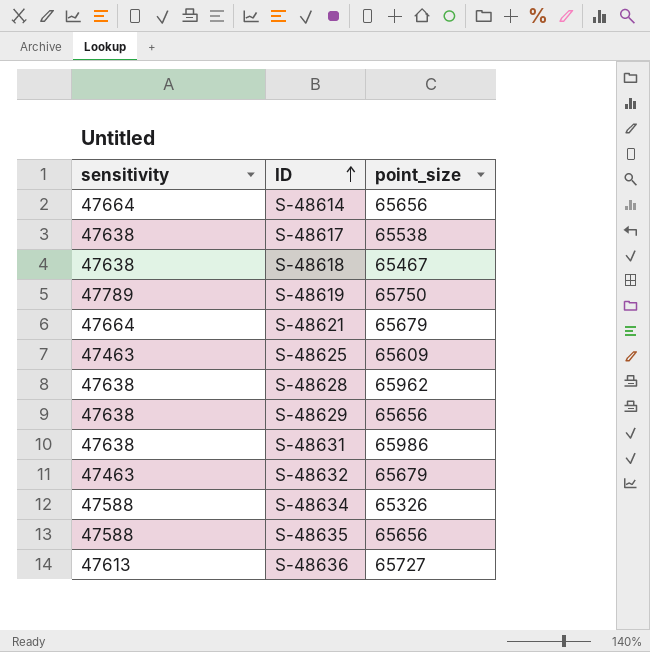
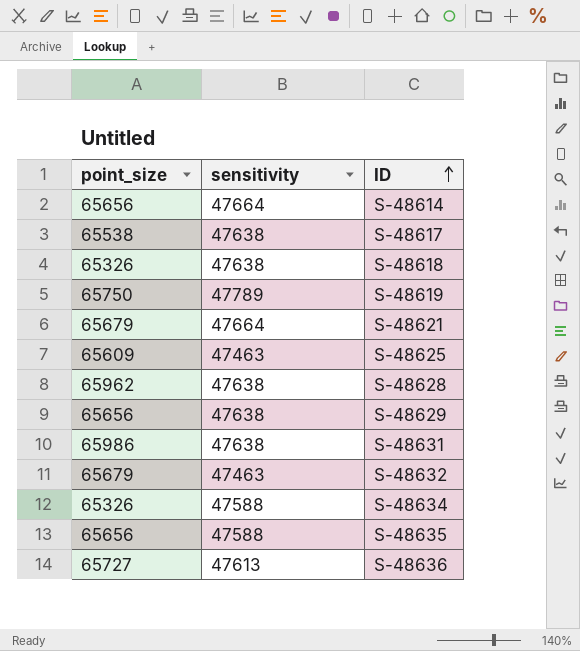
column point_size | position: 3 -> 1
S-48618 | point_size: 65467 -> 65326

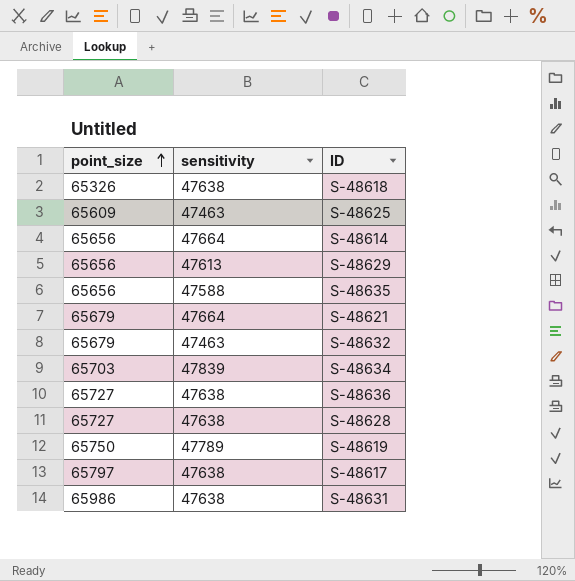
row order: ID ascending -> point_size ascending
S-48629 | sensitivity: 47638 -> 47613
S-48634 | point_size: 65326 -> 65703
S-48634 | sensitivity: 47588 -> 47839
S-48636 | sensitivity: 47613 -> 47638
S-48628 | point_size: 65962 -> 65727
S-48617 | point_size: 65538 -> 65797

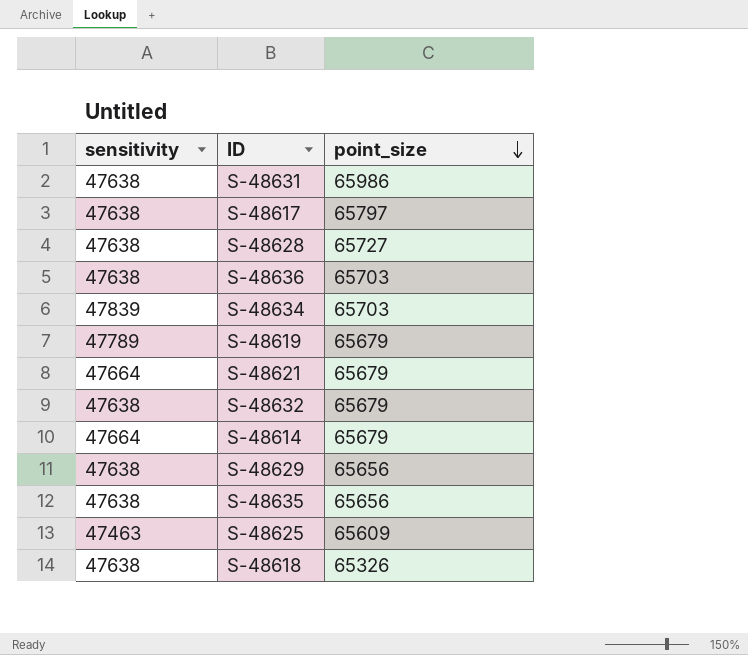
row order: point_size ascending -> point_size descending
column point_size | position: 1 -> 3
S-48636 | point_size: 65727 -> 65703
S-48619 | point_size: 65750 -> 65679
S-48632 | sensitivity: 47463 -> 47638
S-48614 | point_size: 65656 -> 65679
S-48629 | sensitivity: 47613 -> 47638
S-48635 | sensitivity: 47588 -> 47638

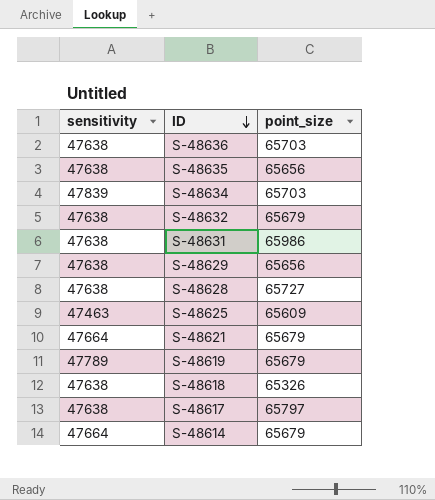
row order: point_size descending -> ID descending

